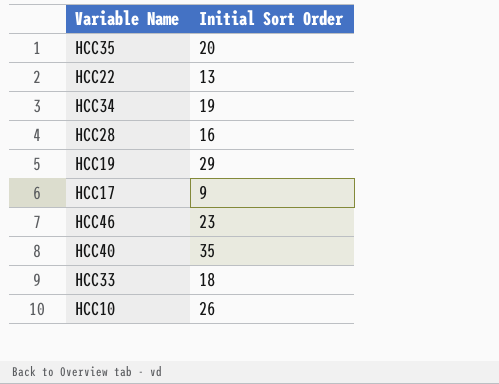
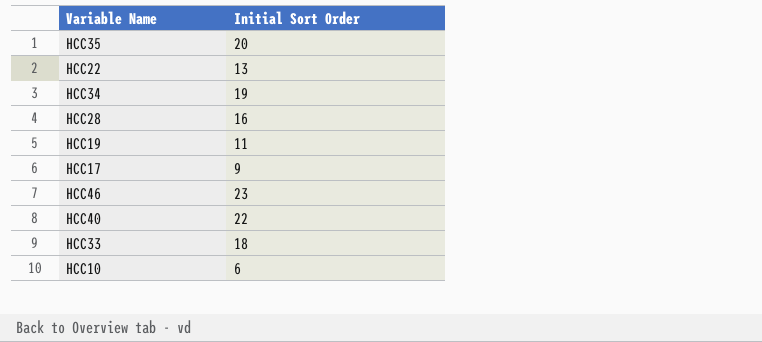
HCC19 | Initial Sort Order: 29 -> 11
HCC40 | Initial Sort Order: 35 -> 22
HCC10 | Initial Sort Order: 26 -> 6

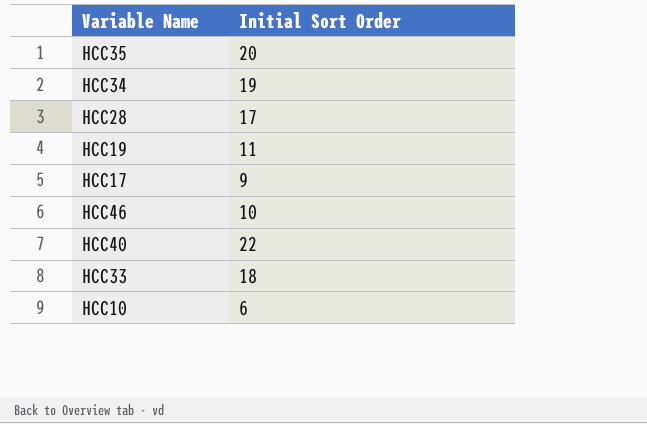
row HCC22: 13 -> none
HCC28 | Initial Sort Order: 16 -> 17
HCC46 | Initial Sort Order: 23 -> 10

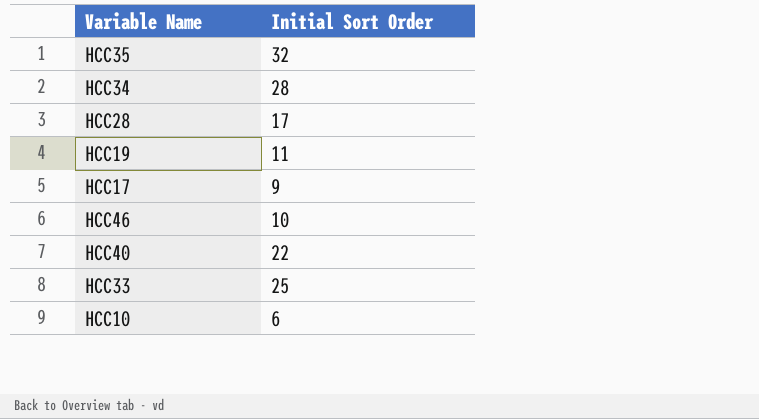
HCC35 | Initial Sort Order: 20 -> 32
HCC34 | Initial Sort Order: 19 -> 28
HCC33 | Initial Sort Order: 18 -> 25

